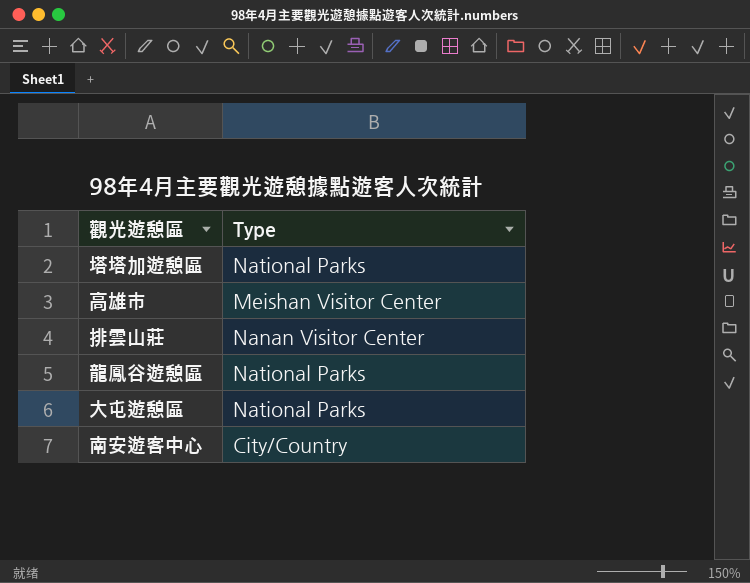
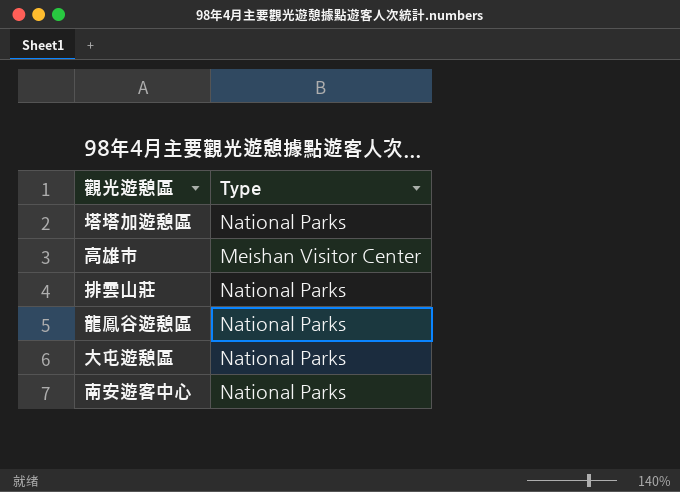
排雲山莊 | Type: Nanan Visitor Center -> National Parks
南安遊客中心 | Type: City/Country -> National Parks

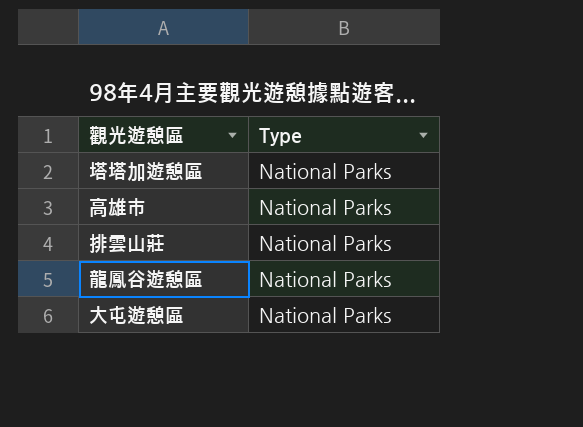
row 南安遊客中心: National Parks -> none
高雄市 | Type: Meishan Visitor Center -> National Parks

